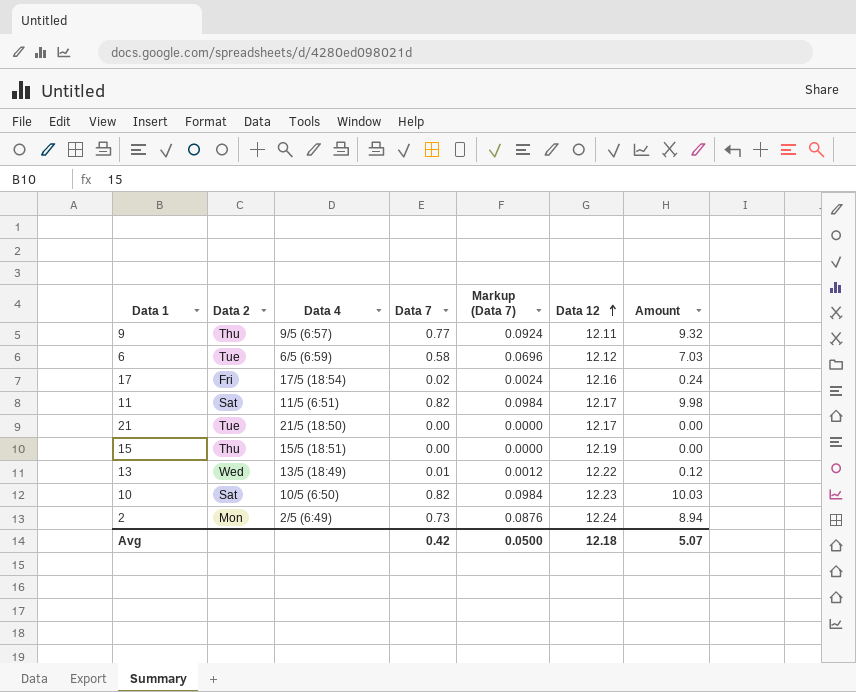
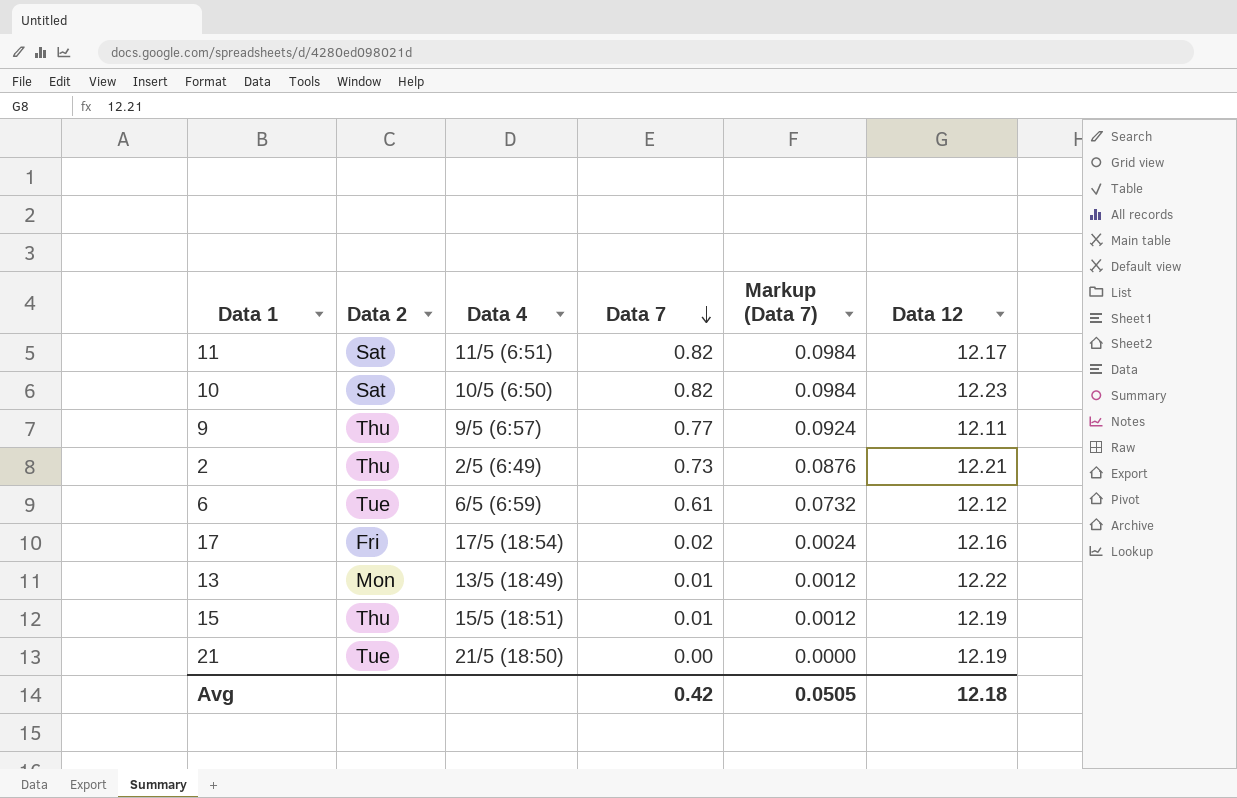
row order: Data 12 ascending -> Data 7 descending
column Amount | formula: [Data 7] * [Data 12] -> none
2 | Data 2: Mon -> Thu
2 | Data 12: 12.24 -> 12.21
6 | Data 7: 0.58 -> 0.61
6 | Markup (Data 7): 0.0696 -> 0.0732
13 | Data 2: Wed -> Mon
15 | Data 7: 0.00 -> 0.01
15 | Markup (Data 7): 0.0000 -> 0.0012
21 | Data 12: 12.17 -> 12.19
Avg | Markup (Data 7): 0.0500 -> 0.0505

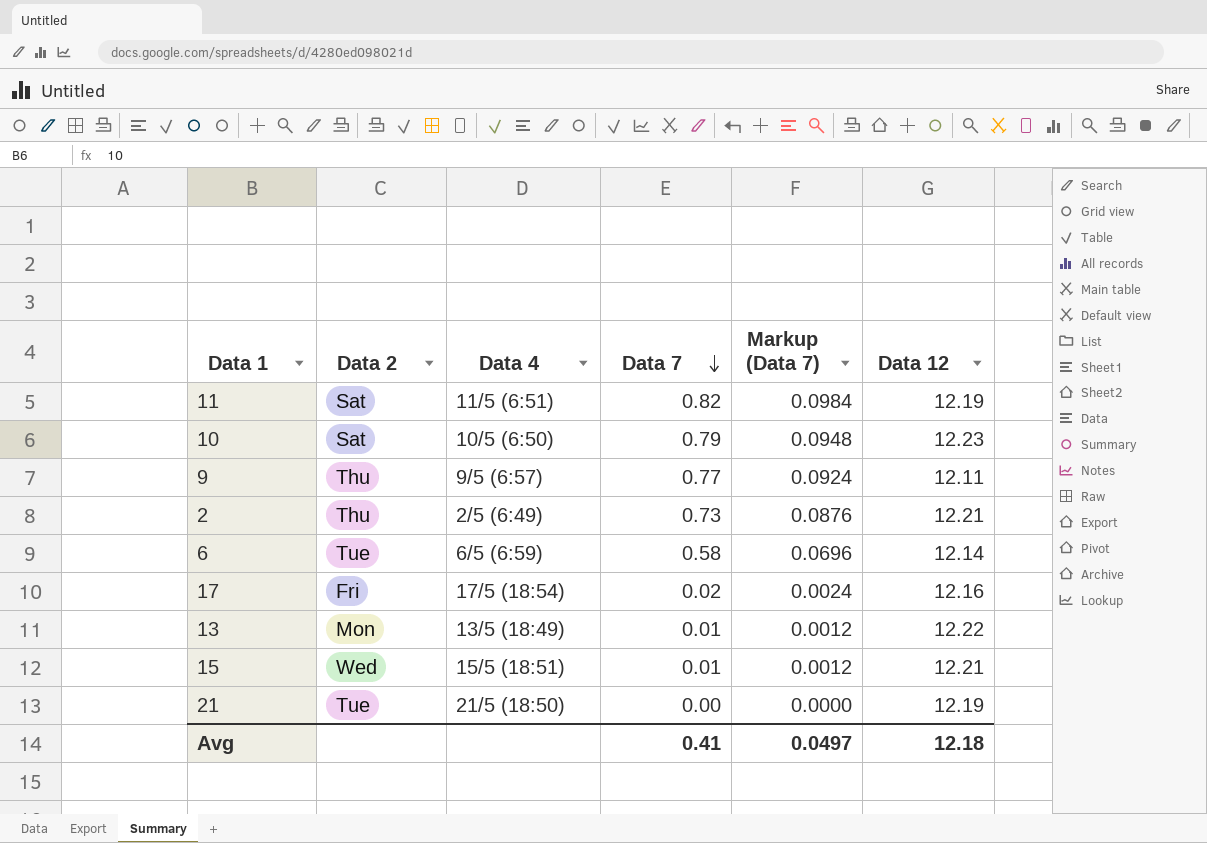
11 | Data 12: 12.17 -> 12.19
10 | Data 7: 0.82 -> 0.79
10 | Markup (Data 7): 0.0984 -> 0.0948
6 | Data 7: 0.61 -> 0.58
6 | Markup (Data 7): 0.0732 -> 0.0696
6 | Data 12: 12.12 -> 12.14
15 | Data 2: Thu -> Wed
15 | Data 12: 12.19 -> 12.21
Avg | Data 7: 0.42 -> 0.41
Avg | Markup (Data 7): 0.0505 -> 0.0497

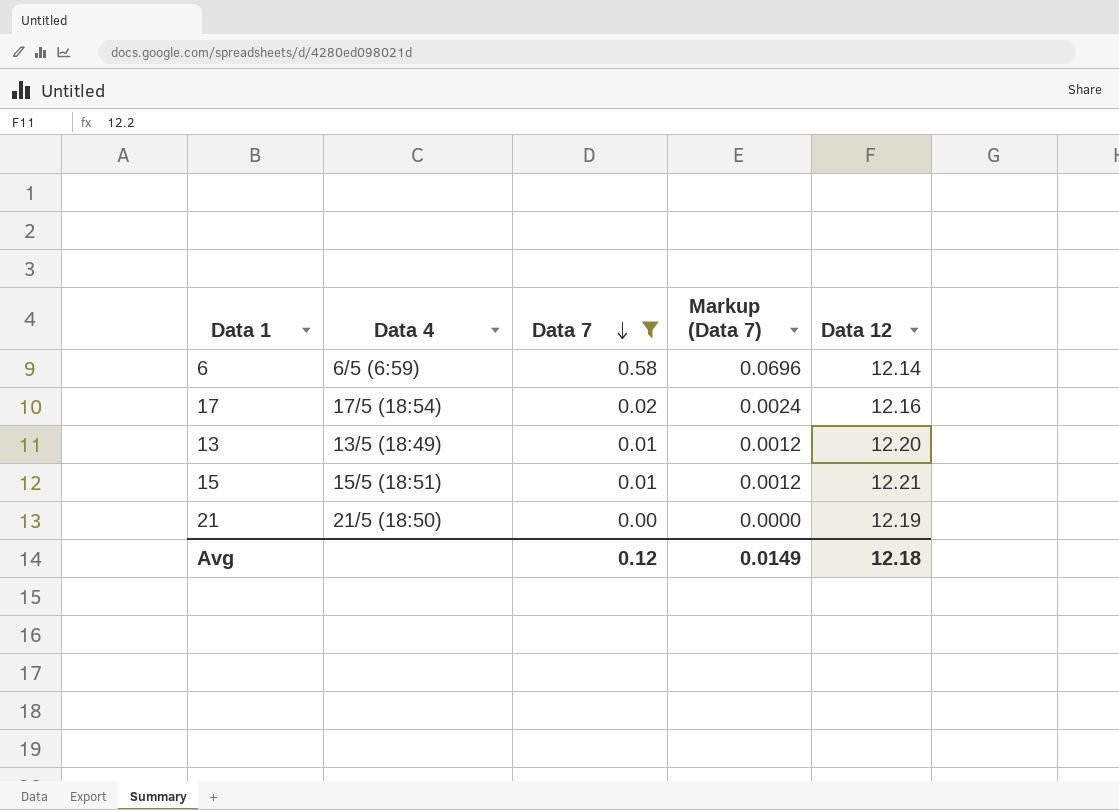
filter: none -> Data 7 <= 0.58
column Data 2 | position: 2 -> none
13 | Data 12: 12.22 -> 12.20
Avg | Data 7: 0.41 -> 0.12
Avg | Markup (Data 7): 0.0497 -> 0.0149

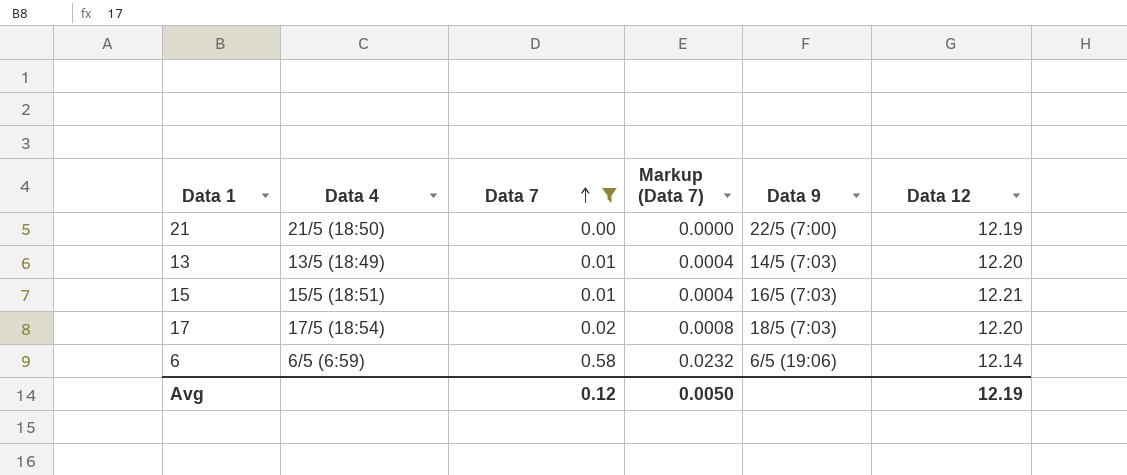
row order: Data 7 descending -> Data 7 ascending
column Markup (Data 7) | formula: [Data 7] * 0.12 -> [Data 7] * 0.04
column Data 9 | position: none -> 5
17 | Data 12: 12.16 -> 12.20
Avg | Markup (Data 7): 0.0149 -> 0.0050
Avg | Data 12: 12.18 -> 12.19

